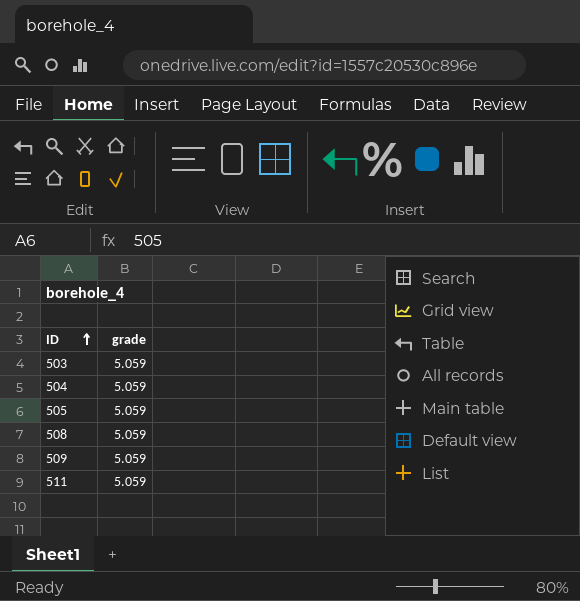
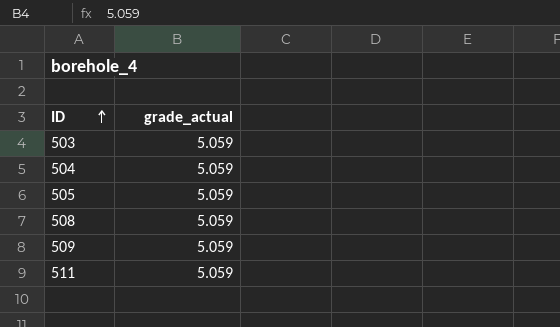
column name: grade -> grade_actual

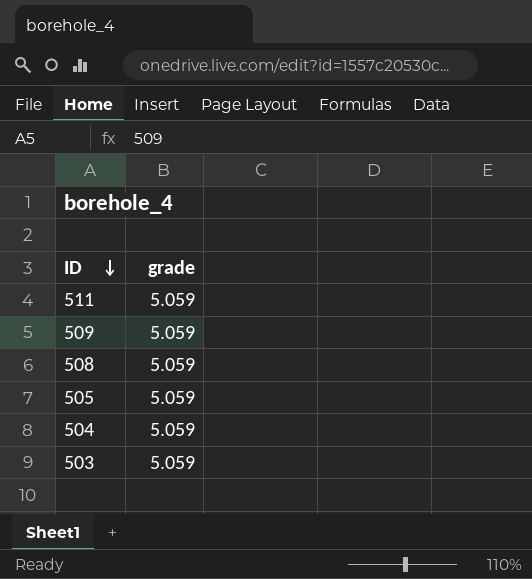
row order: ID ascending -> ID descending
column name: grade_actual -> grade

